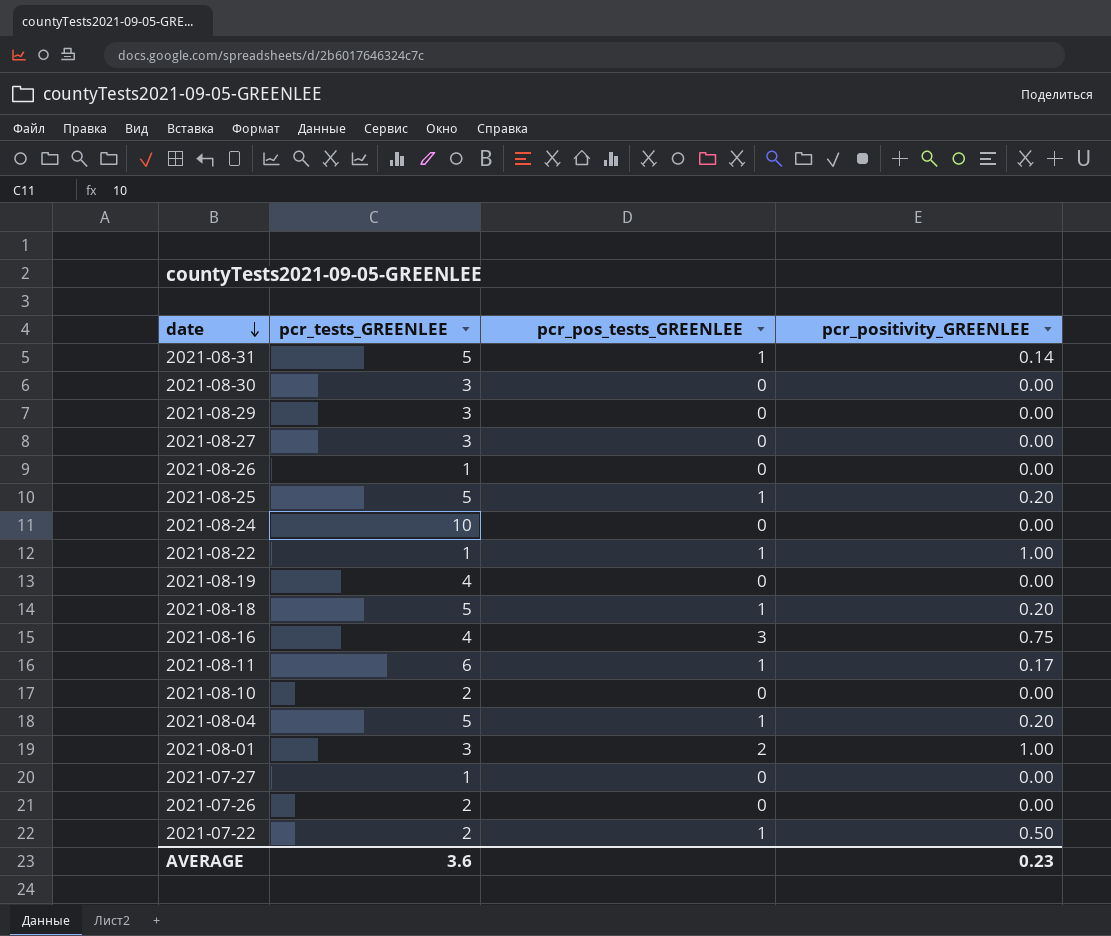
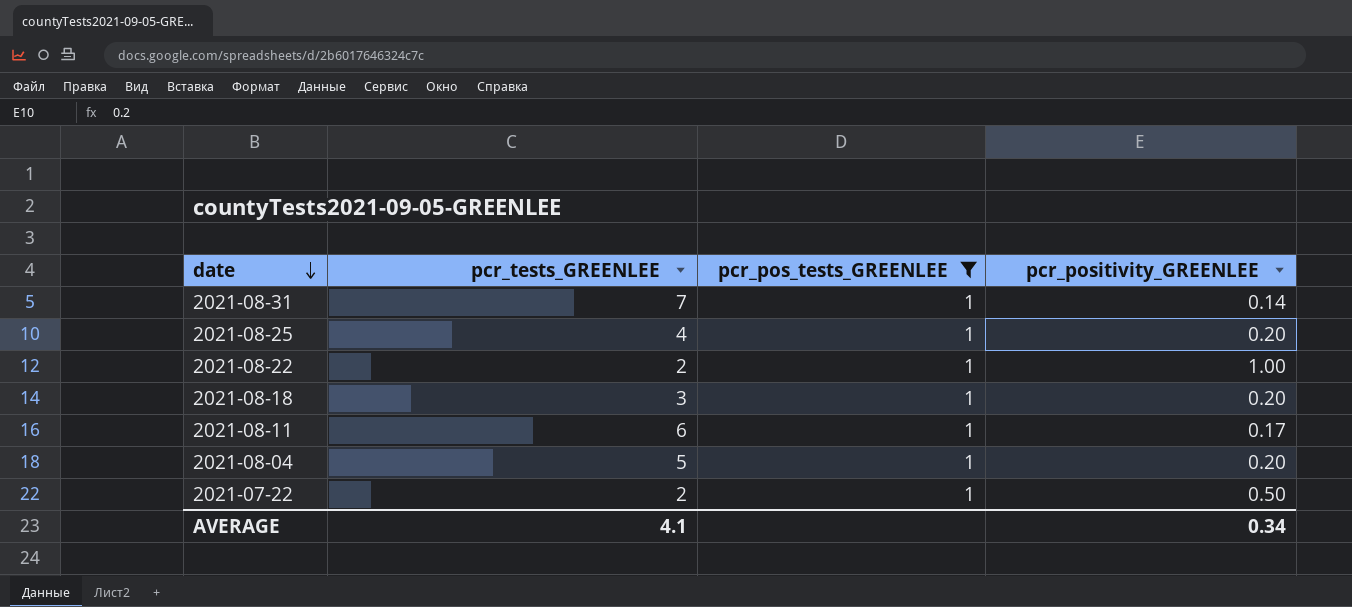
filter: none -> pcr_pos_tests_GREENLEE = 1
2021-08-31 | pcr_tests_GREENLEE: 5 -> 7
2021-08-25 | pcr_tests_GREENLEE: 5 -> 4
2021-08-22 | pcr_tests_GREENLEE: 1 -> 2
2021-08-18 | pcr_tests_GREENLEE: 5 -> 3
AVERAGE | pcr_tests_GREENLEE: 3.6 -> 4.1
AVERAGE | pcr_positivity_GREENLEE: 0.23 -> 0.34

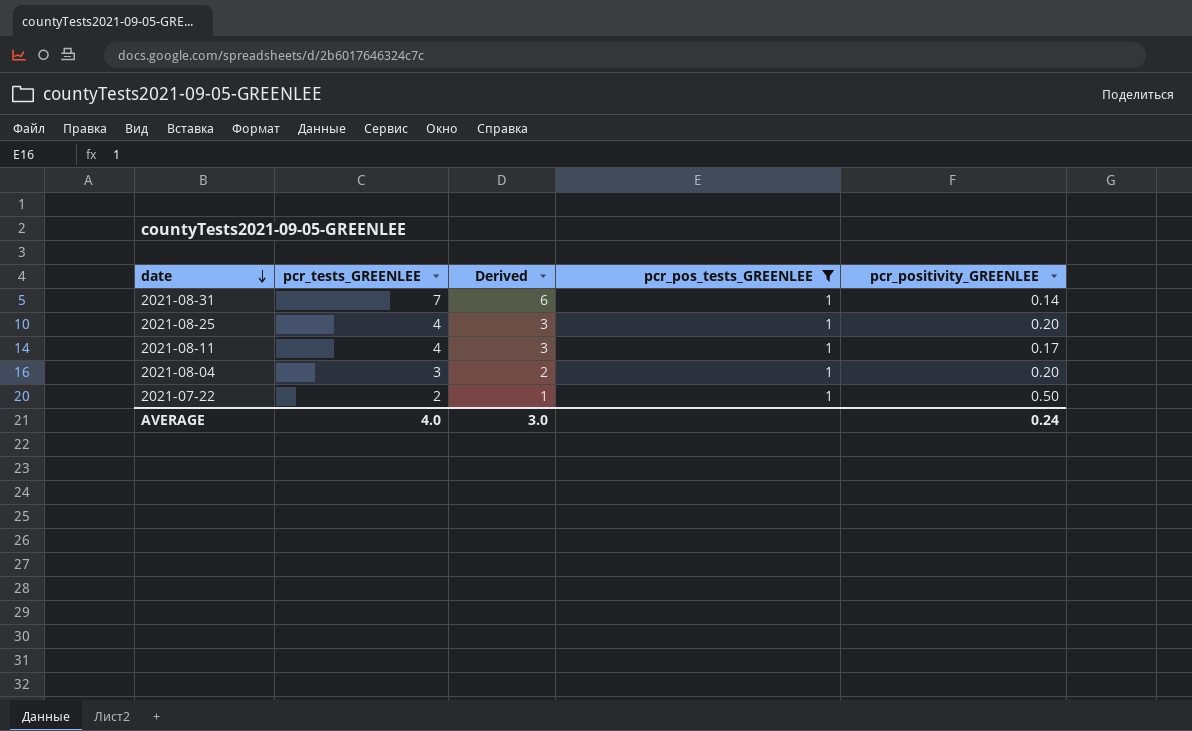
column Derived | formula: none -> [pcr_tests_GREENLEE] - 1
row 2021-08-22: 2 | 1 | 1.00 -> none
row 2021-08-18: 3 | 1 | 0.20 -> none
2021-08-11 | pcr_tests_GREENLEE: 6 -> 4
2021-08-04 | pcr_tests_GREENLEE: 5 -> 3
AVERAGE | pcr_tests_GREENLEE: 4.1 -> 4.0
AVERAGE | pcr_positivity_GREENLEE: 0.34 -> 0.24

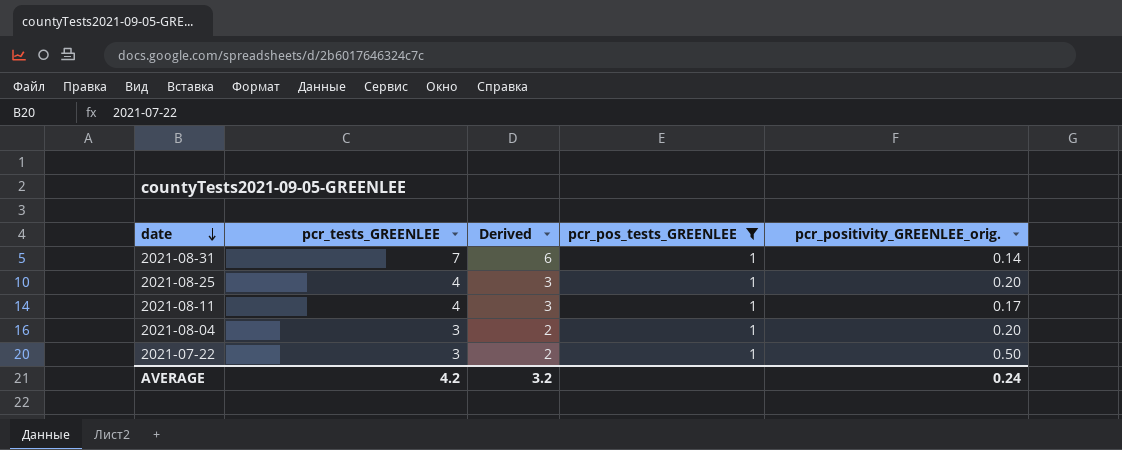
column name: pcr_positivity_GREENLEE -> pcr_positivity_GREENLEE_orig.
2021-07-22 | pcr_tests_GREENLEE: 2 -> 3
2021-07-22 | Derived: 1 -> 2
AVERAGE | pcr_tests_GREENLEE: 4.0 -> 4.2
AVERAGE | Derived: 3.0 -> 3.2

